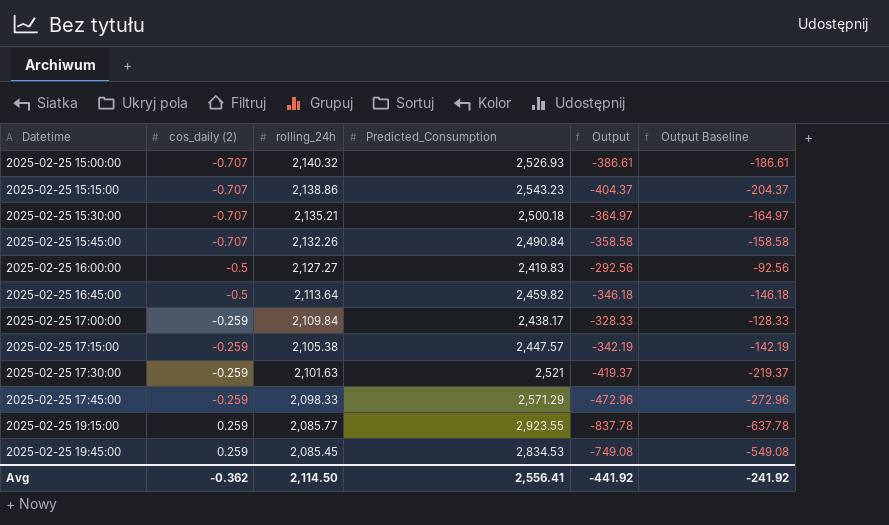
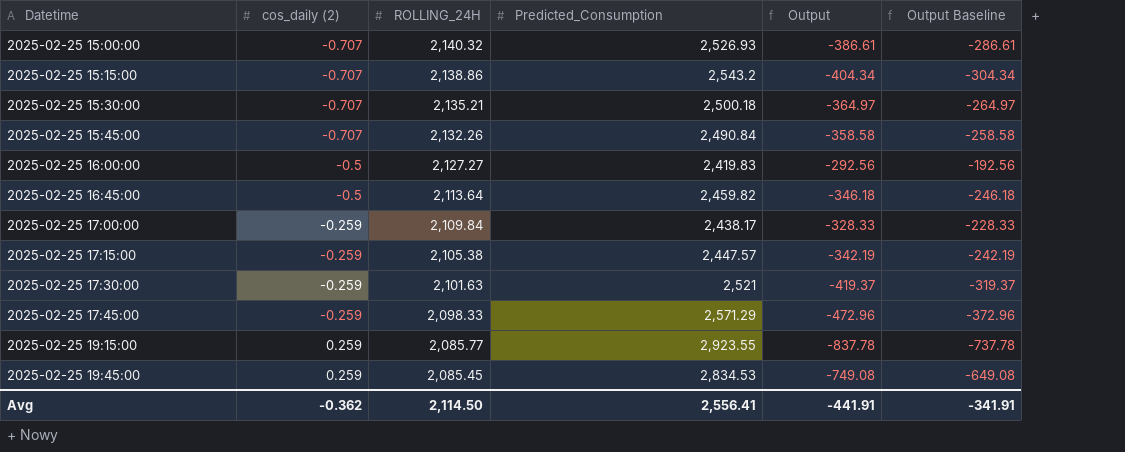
column name: rolling_24h -> ROLLING_24H
column Output Baseline | formula: [Output] + 200 -> [Output] + 100
2025-02-25 15:15:00 | Predicted_Consumption: 2,543.23 -> 2,543.2
2025-02-25 15:15:00 | Output: -404.37 -> -404.34
Avg | Output: -441.92 -> -441.91
Avg | Output Baseline: -241.92 -> -341.91

